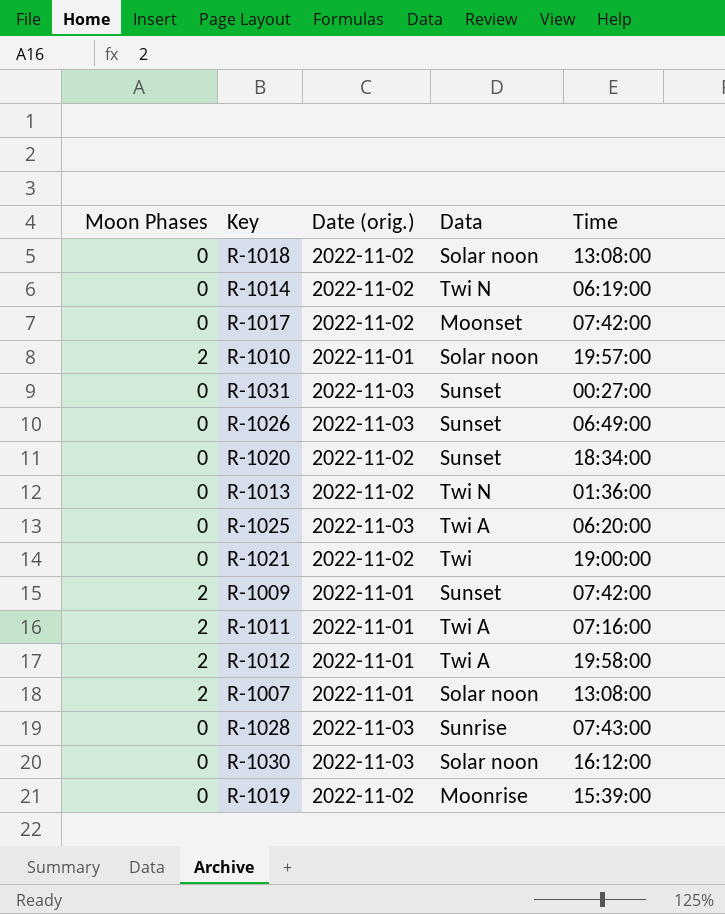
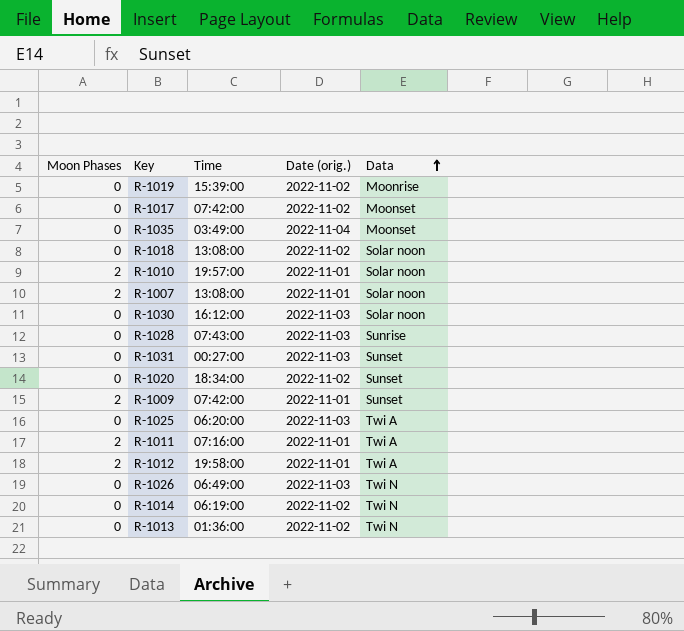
row order: none -> Data ascending
column Time | position: 5 -> 3
row R-1021: 0 | 2022-11-02 | Twi | 19:00:00 -> none
row R-1035: none -> 0 | 03:49:00 | 2022-11-04 | Moonset
R-1026 | Data: Sunset -> Twi N

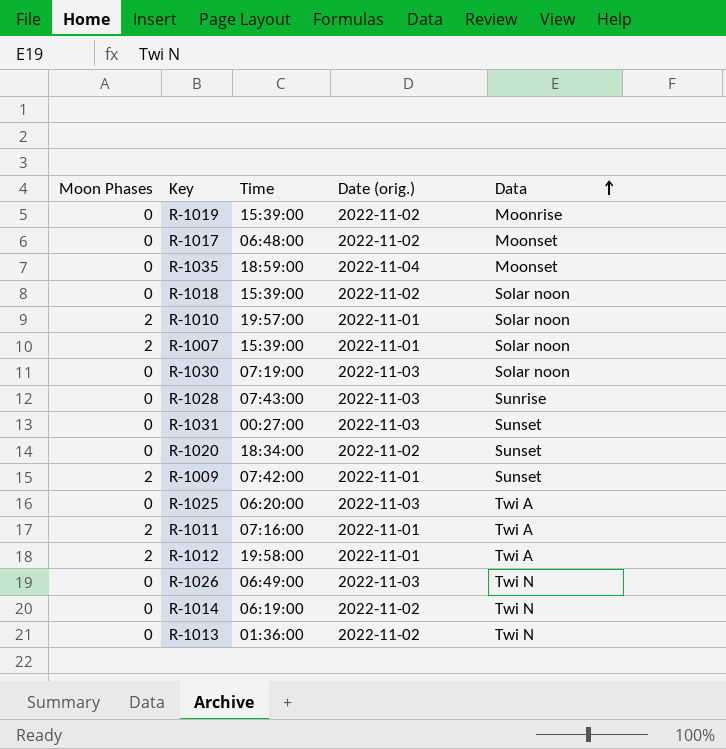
R-1017 | Time: 07:42:00 -> 06:48:00
R-1035 | Time: 03:49:00 -> 18:59:00
R-1018 | Time: 13:08:00 -> 15:39:00
R-1007 | Time: 13:08:00 -> 15:39:00
R-1030 | Time: 16:12:00 -> 07:19:00

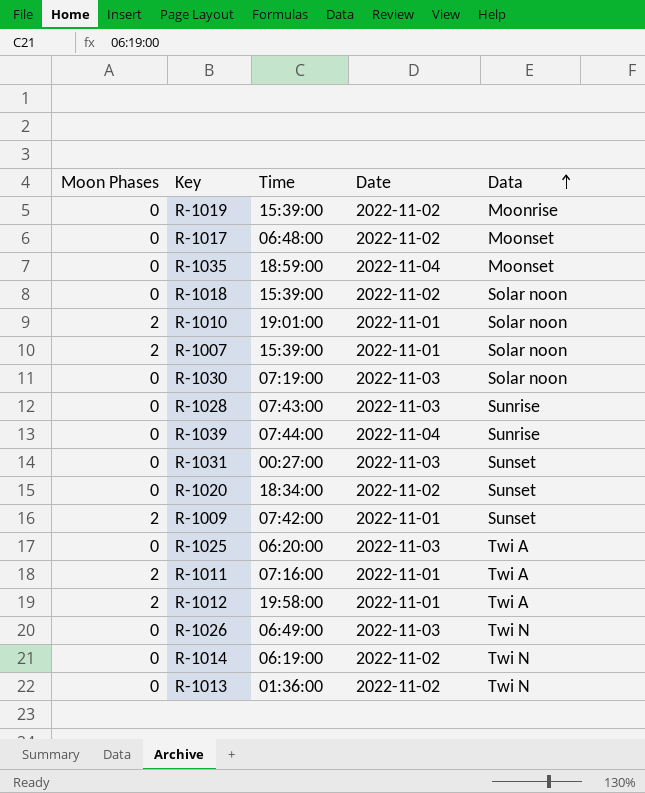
column name: Date (orig.) -> Date
R-1010 | Time: 19:57:00 -> 19:01:00
row R-1039: none -> 0 | 07:44:00 | 2022-11-04 | Sunrise

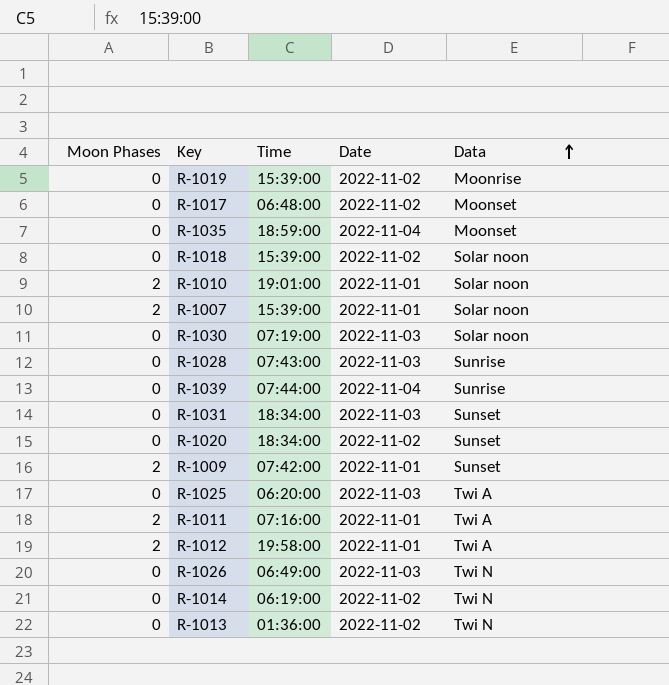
R-1031 | Time: 00:27:00 -> 18:34:00

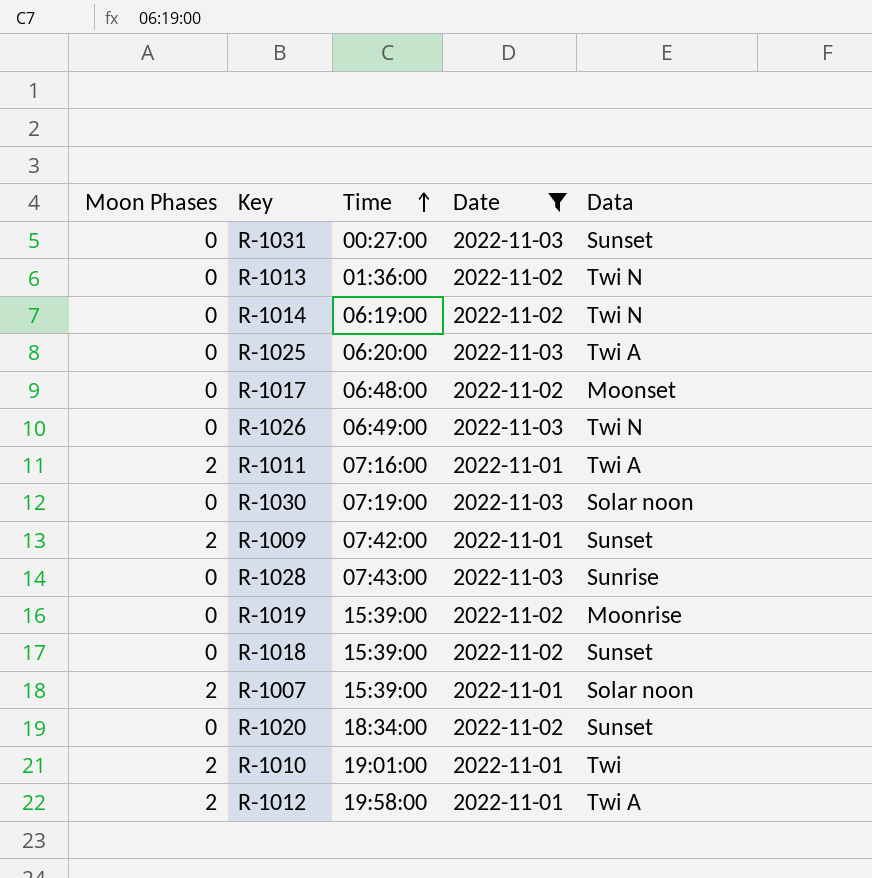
filter: none -> Date != 2022-11-04
row order: Data ascending -> Time ascending
R-1031 | Time: 18:34:00 -> 00:27:00
R-1018 | Data: Solar noon -> Sunset
R-1010 | Data: Solar noon -> Twi

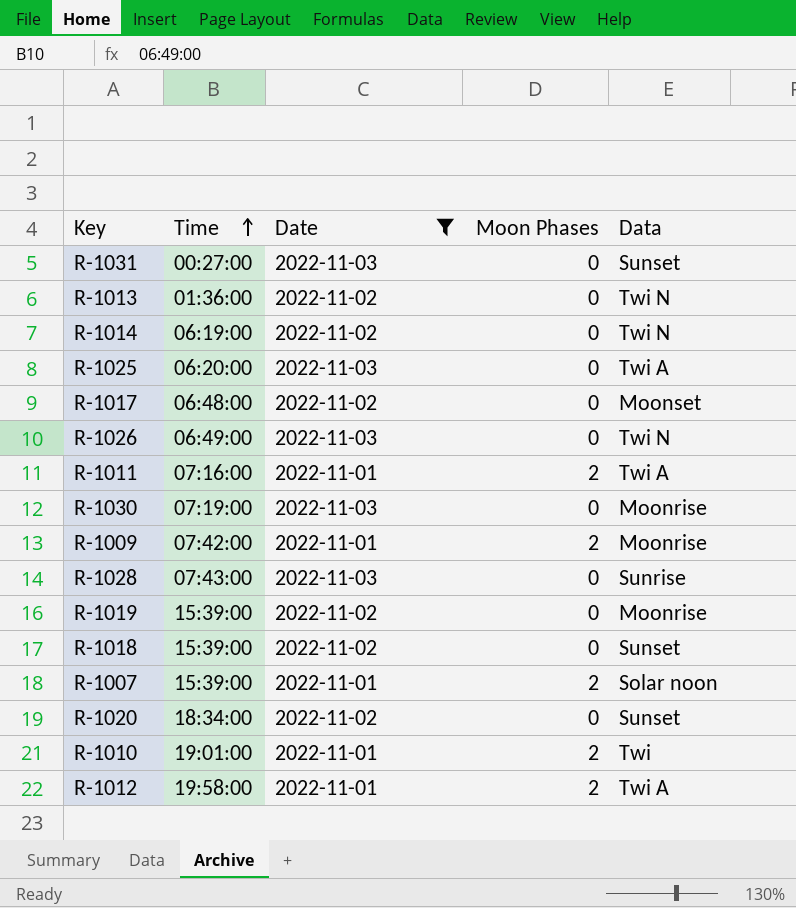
column Moon Phases | position: 1 -> 4
R-1030 | Data: Solar noon -> Moonrise
R-1009 | Data: Sunset -> Moonrise

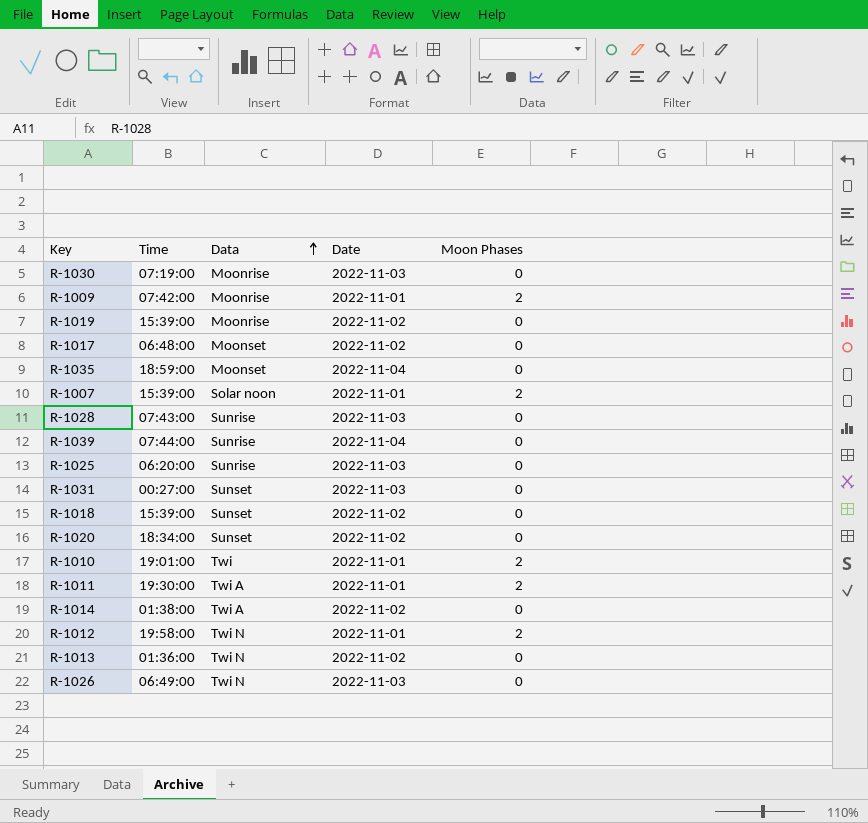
filter: Date != 2022-11-04 -> none
row order: Time ascending -> Data ascending
column Data | position: 5 -> 3
R-1025 | Data: Twi A -> Sunrise
R-1011 | Time: 07:16:00 -> 19:30:00
R-1014 | Time: 06:19:00 -> 01:38:00
R-1014 | Data: Twi N -> Twi A
R-1012 | Data: Twi A -> Twi N

